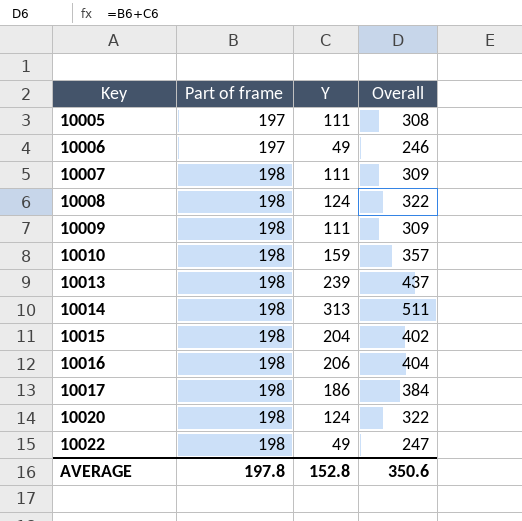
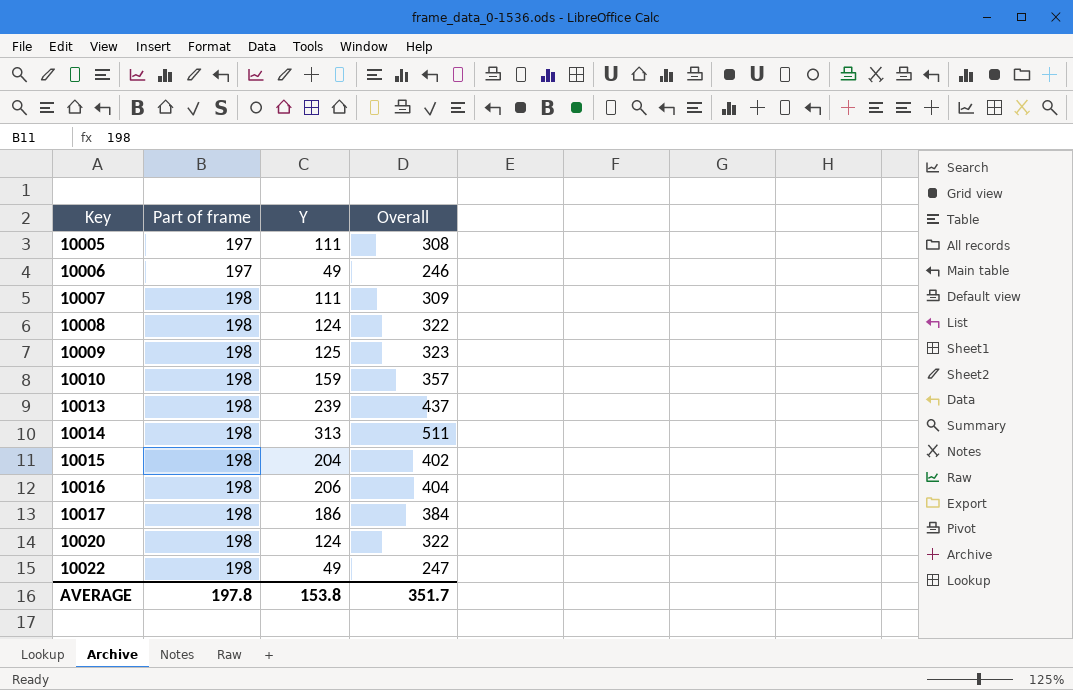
10009 | Y: 111 -> 125
10009 | Overall: 309 -> 323
AVERAGE | Y: 152.8 -> 153.8
AVERAGE | Overall: 350.6 -> 351.7

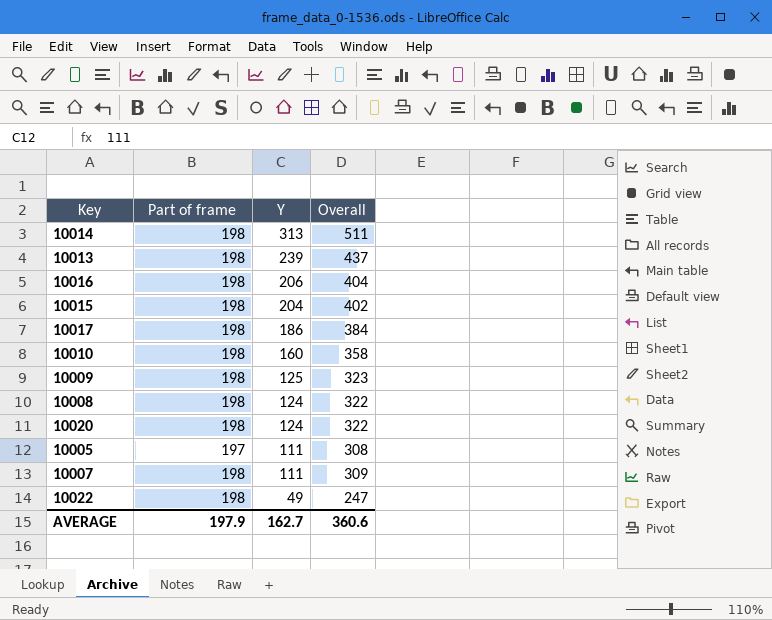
row order: Key ascending -> Y descending
row 10006: 197 | 49 | 246 -> none
10010 | Y: 159 -> 160
10010 | Overall: 357 -> 358
AVERAGE | Part of frame: 197.8 -> 197.9
AVERAGE | Y: 153.8 -> 162.7
AVERAGE | Overall: 351.7 -> 360.6

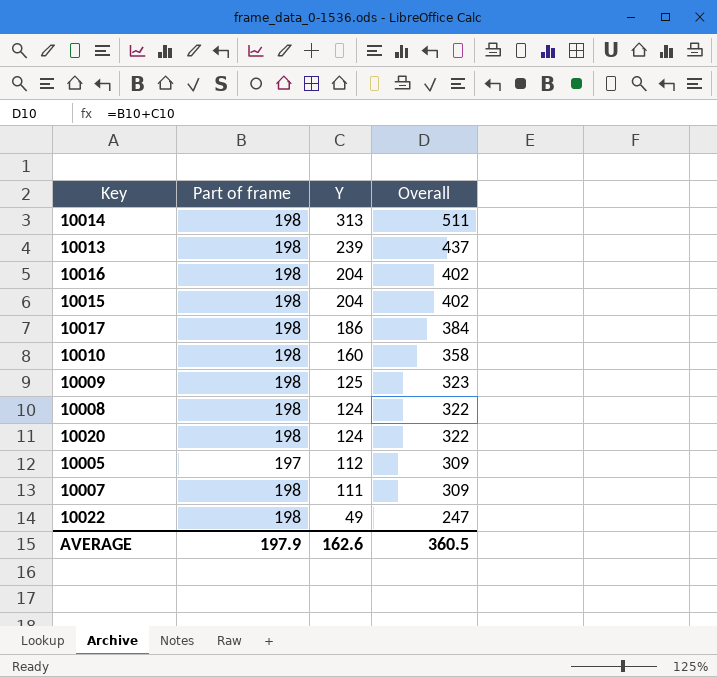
10016 | Y: 206 -> 204
10016 | Overall: 404 -> 402
10005 | Y: 111 -> 112
10005 | Overall: 308 -> 309
AVERAGE | Y: 162.7 -> 162.6
AVERAGE | Overall: 360.6 -> 360.5

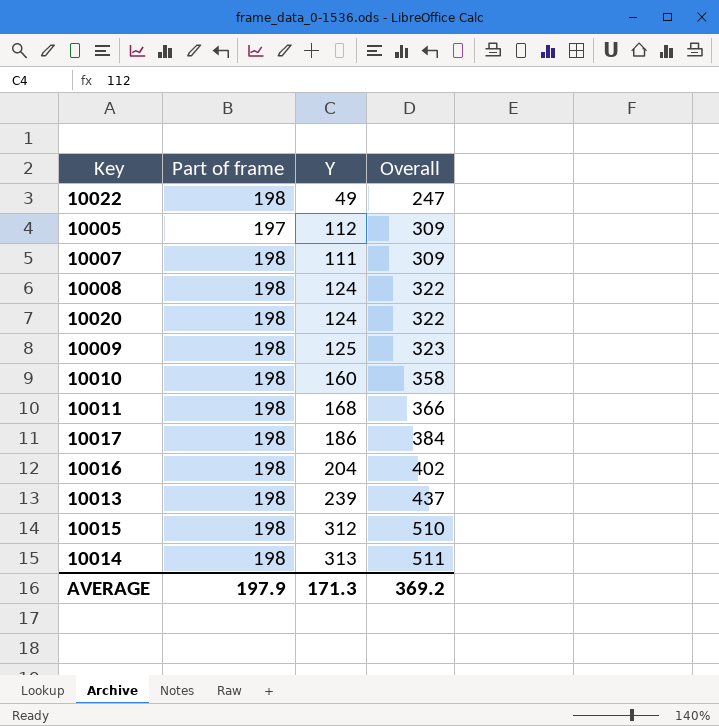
row order: Y descending -> Overall ascending
row 10011: none -> 198 | 168 | 366
10015 | Y: 204 -> 312
10015 | Overall: 402 -> 510
AVERAGE | Y: 162.6 -> 171.3
AVERAGE | Overall: 360.5 -> 369.2

